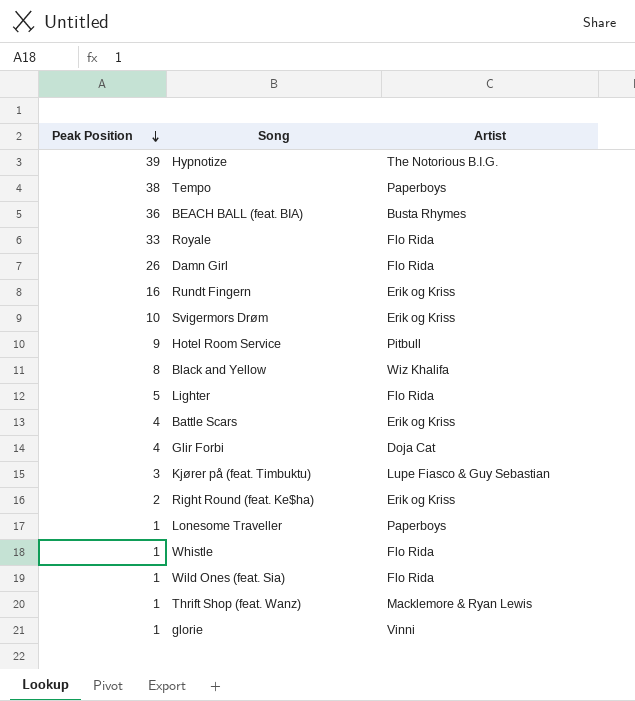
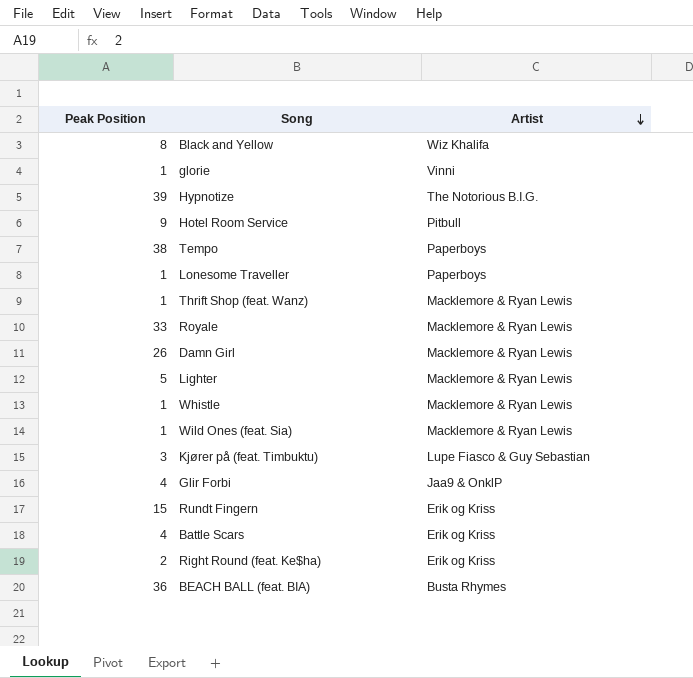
row order: Peak Position descending -> Artist descending
row Svigermors Drøm: 10 | Erik og Kriss -> none
Royale | Artist: Flo Rida -> Macklemore & Ryan Lewis
Damn Girl | Artist: Flo Rida -> Macklemore & Ryan Lewis
Lighter | Artist: Flo Rida -> Macklemore & Ryan Lewis
Whistle | Artist: Flo Rida -> Macklemore & Ryan Lewis
Wild Ones (feat. Sia) | Artist: Flo Rida -> Macklemore & Ryan Lewis
Glir Forbi | Artist: Doja Cat -> Jaa9 & OnklP
Rundt Fingern | Peak Position: 16 -> 15

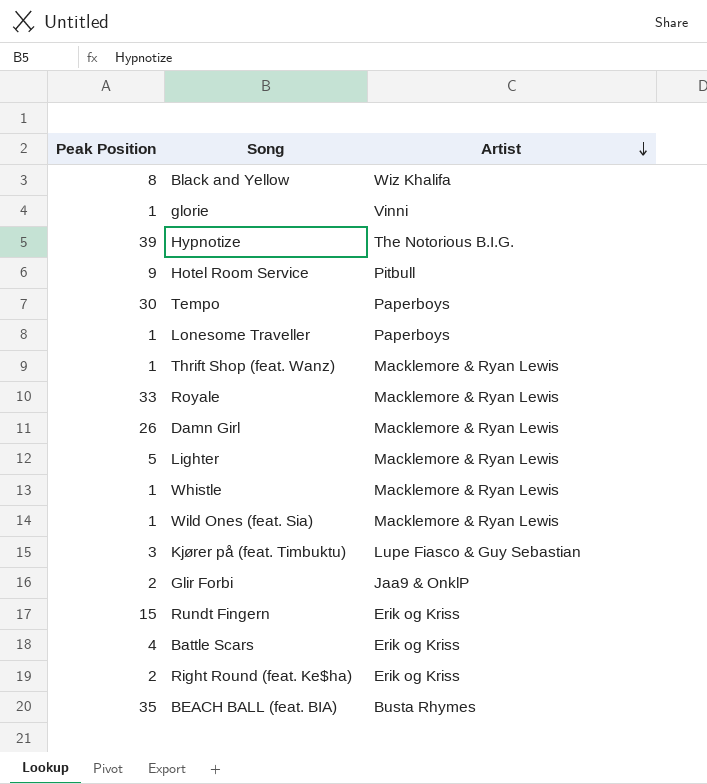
Tempo | Peak Position: 38 -> 30
Glir Forbi | Peak Position: 4 -> 2
BEACH BALL (feat. BIA) | Peak Position: 36 -> 35

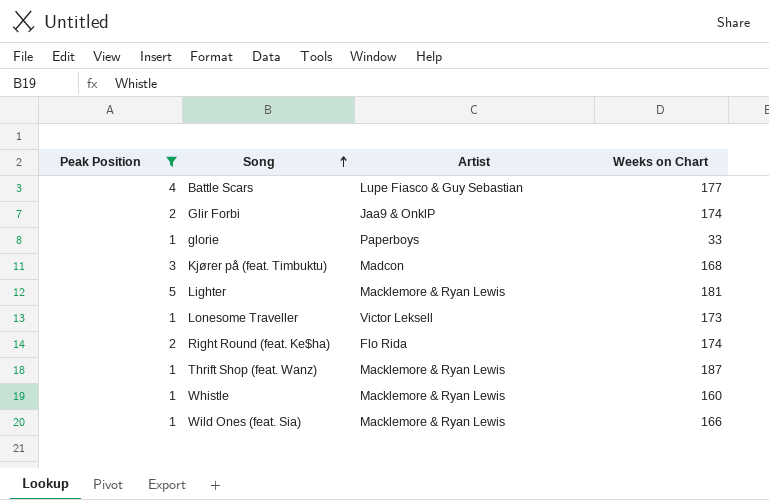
filter: none -> Peak Position <= 5
row order: Artist descending -> Song ascending
column Weeks on Chart | position: none -> 4
Battle Scars | Artist: Erik og Kriss -> Lupe Fiasco & Guy Sebastian
glorie | Artist: Vinni -> Paperboys
Kjører på (feat. Timbuktu) | Artist: Lupe Fiasco & Guy Sebastian -> Madcon
Lonesome Traveller | Artist: Paperboys -> Victor Leksell
Right Round (feat. Ke$ha) | Artist: Erik og Kriss -> Flo Rida

